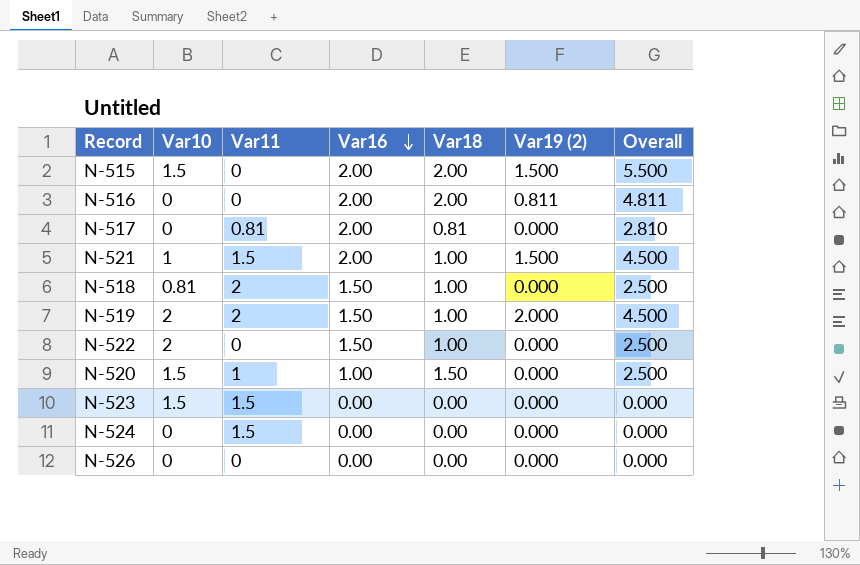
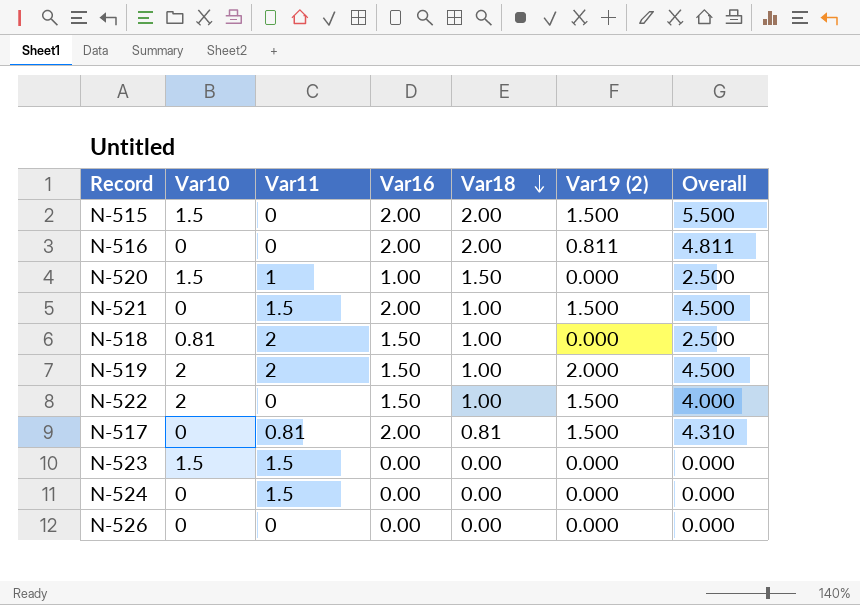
row order: Var16 descending -> Var18 descending
N-521 | Var10: 1 -> 0
N-522 | Var19 (2): 0.000 -> 1.500
N-522 | Overall: 2.500 -> 4.000
N-517 | Var19 (2): 0.000 -> 1.500
N-517 | Overall: 2.810 -> 4.310

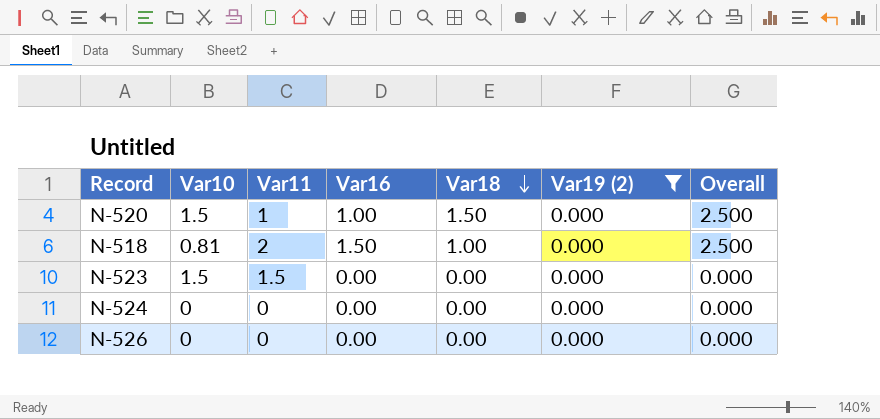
filter: none -> Var19 (2) = 0.000
N-524 | Var11: 1.5 -> 0

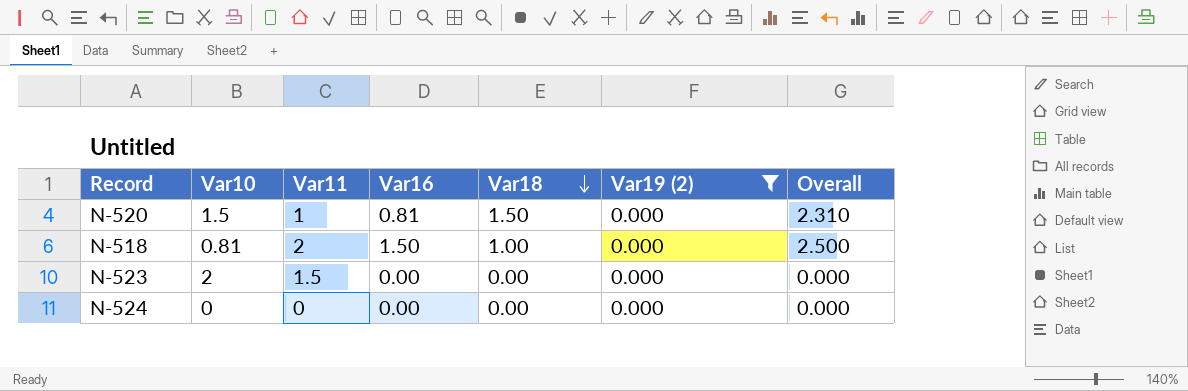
row N-526: 0 | 0 | 0.00 | 0.00 | 0.000 | 0.000 -> none
N-520 | Var16: 1.00 -> 0.81
N-520 | Overall: 2.500 -> 2.310
N-523 | Var10: 1.5 -> 2

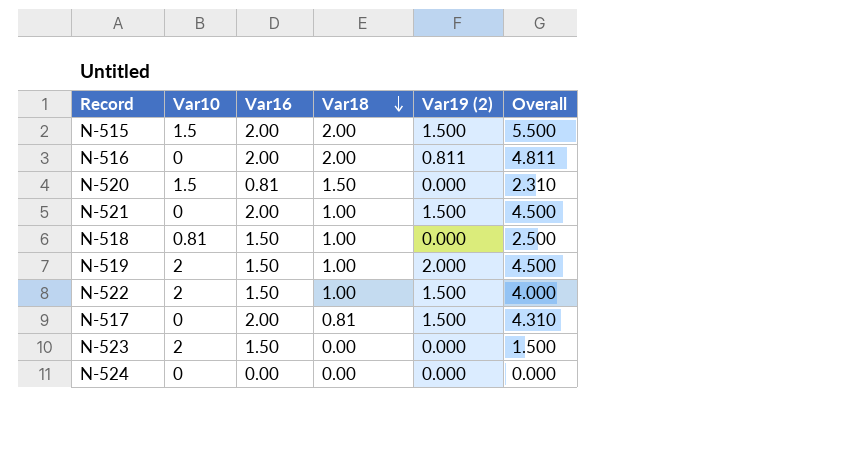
filter: Var19 (2) = 0.000 -> none
column Var11 | position: 3 -> none
N-523 | Var16: 0.00 -> 1.50
N-523 | Overall: 0.000 -> 1.500

